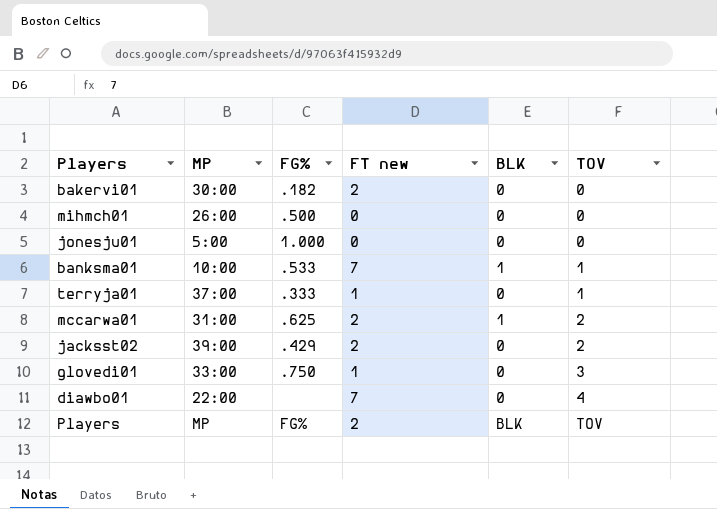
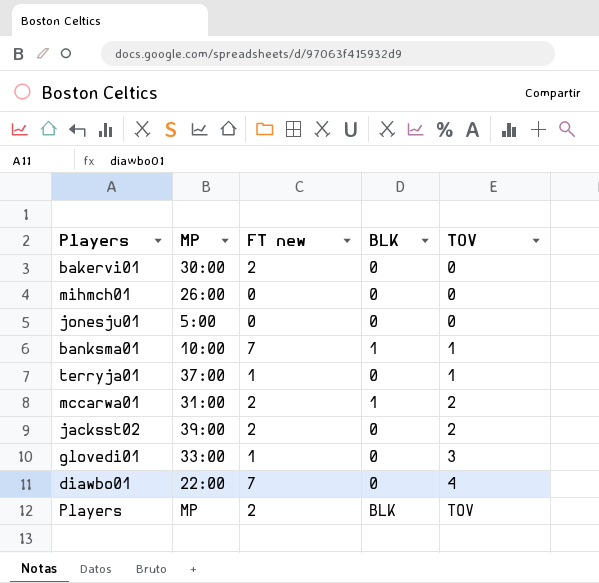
column FG% | position: 3 -> none

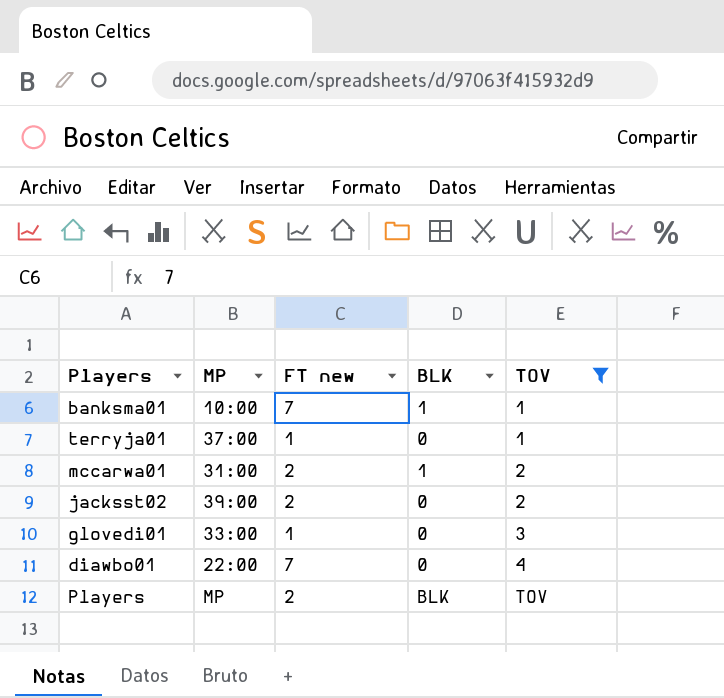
filter: none -> TOV != 0

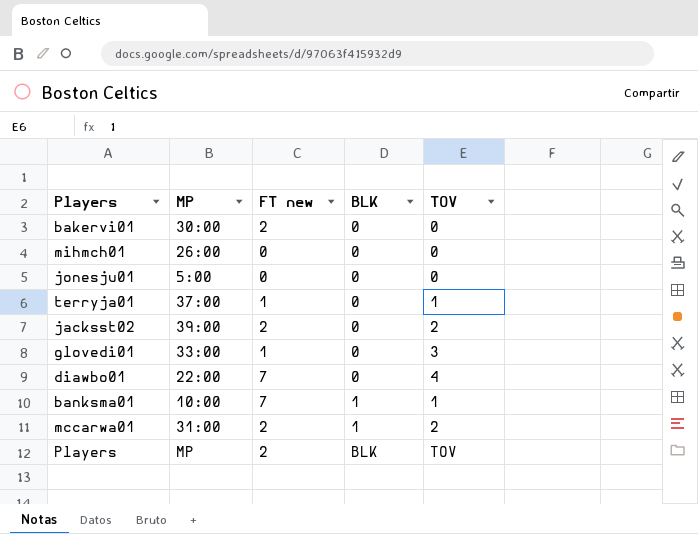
filter: TOV != 0 -> none
row order: TOV ascending -> BLK ascending

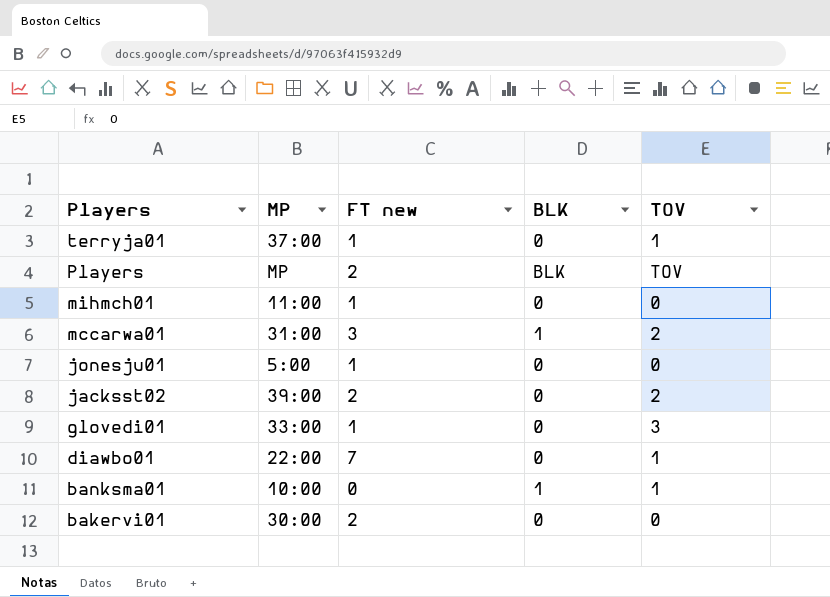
row order: BLK ascending -> Players descending
mihmch01 | MP: 26:00 -> 11:00
mihmch01 | FT new: 0 -> 1
mccarwa01 | FT new: 2 -> 3
jonesju01 | FT new: 0 -> 1
diawbo01 | TOV: 4 -> 1
banksma01 | FT new: 7 -> 0

